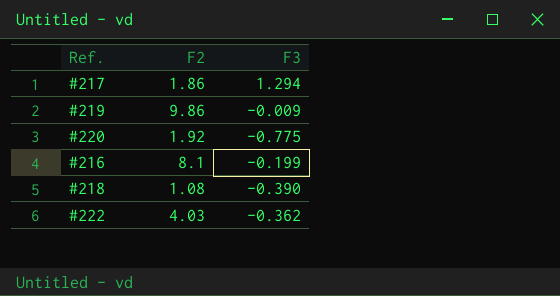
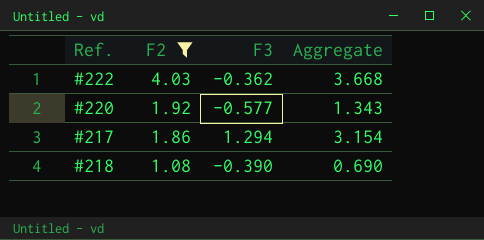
filter: none -> F2 <= 4.03
row order: none -> F2 descending
column Aggregate | formula: none -> [F2] + [F3]
#220 | F3: -0.775 -> -0.577

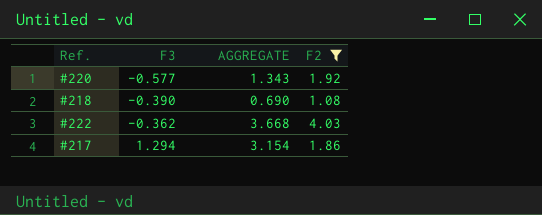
row order: F2 descending -> F3 ascending
column name: Aggregate -> AGGREGATE
column F2 | position: 2 -> 4

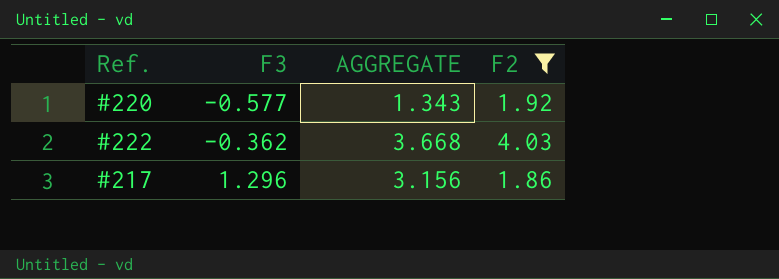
row #218: -0.390 | 0.690 | 1.08 -> none
#217 | F3: 1.294 -> 1.296
#217 | AGGREGATE: 3.154 -> 3.156

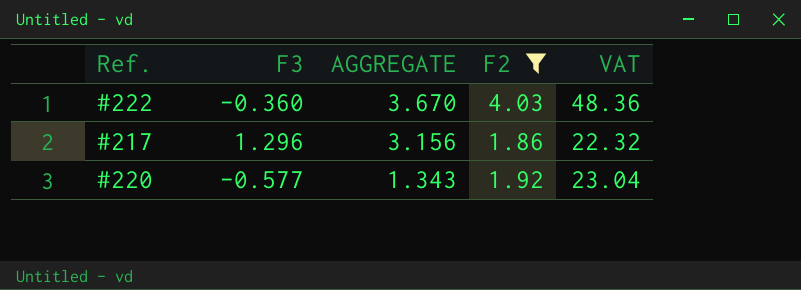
row order: F3 ascending -> AGGREGATE descending
column VAT | formula: none -> [F2] * 12
#222 | F3: -0.362 -> -0.360
#222 | AGGREGATE: 3.668 -> 3.670

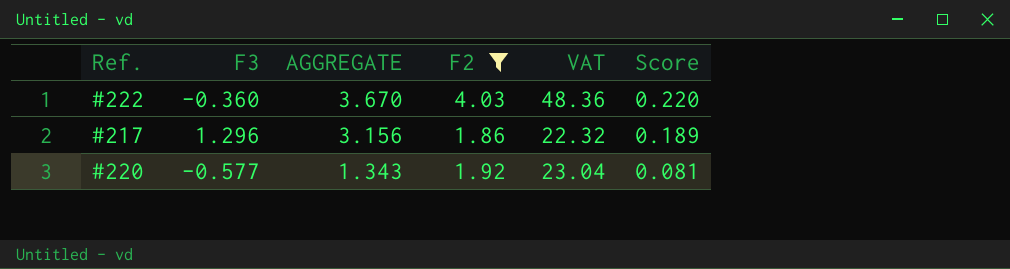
column Score | formula: none -> [AGGREGATE] * 0.06

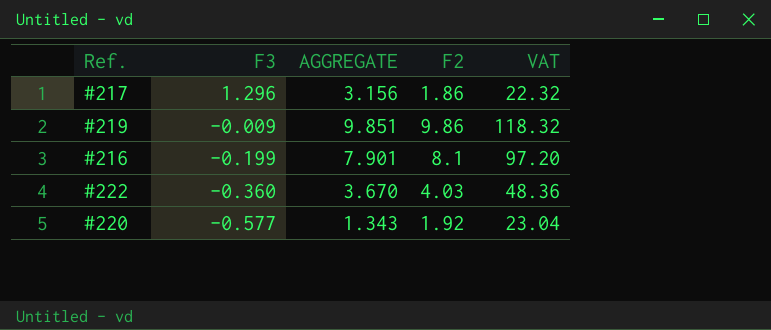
filter: F2 <= 4.03 -> none
row order: AGGREGATE descending -> F3 descending
column Score | formula: [AGGREGATE] * 0.06 -> none

